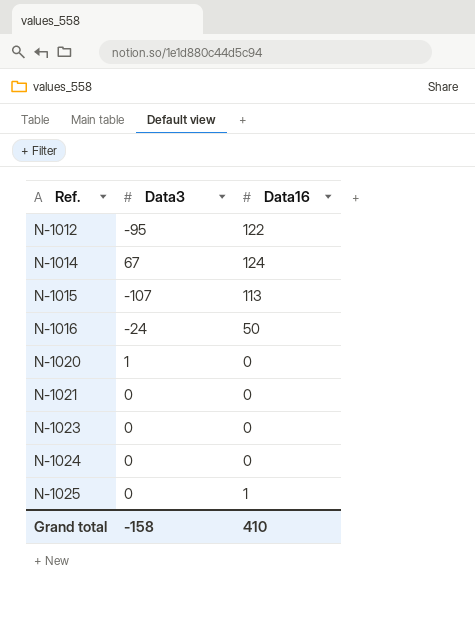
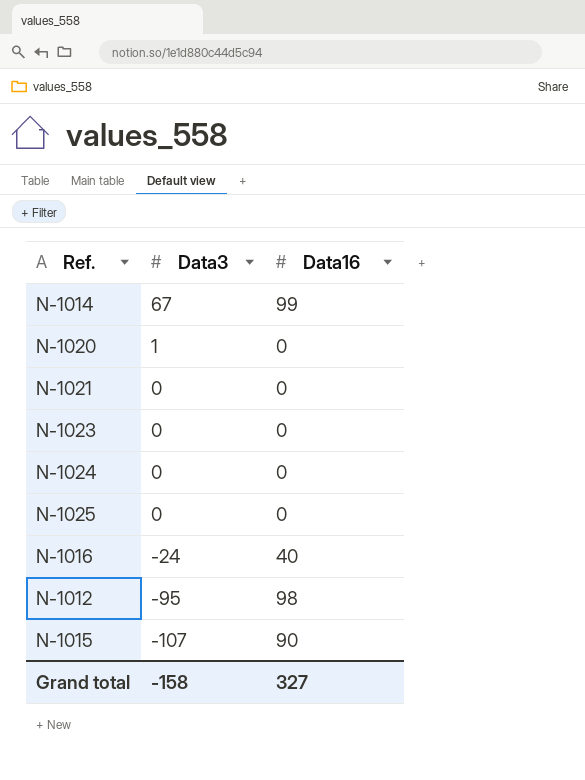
row order: Ref. ascending -> Data3 descending
N-1014 | Data16: 124 -> 99
N-1025 | Data16: 1 -> 0
N-1016 | Data16: 50 -> 40
N-1012 | Data16: 122 -> 98
N-1015 | Data16: 113 -> 90
Grand total | Data16: 410 -> 327

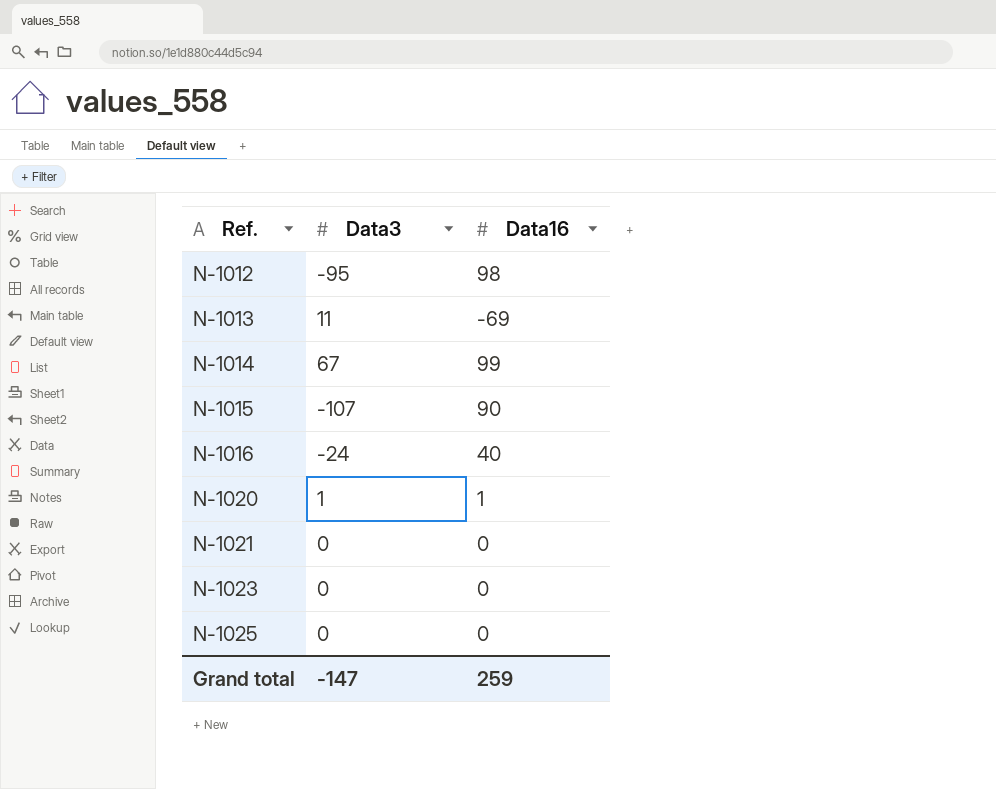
row order: Data3 descending -> Ref. ascending
row N-1024: 0 | 0 -> none
row N-1013: none -> 11 | -69
N-1020 | Data16: 0 -> 1
Grand total | Data3: -158 -> -147
Grand total | Data16: 327 -> 259

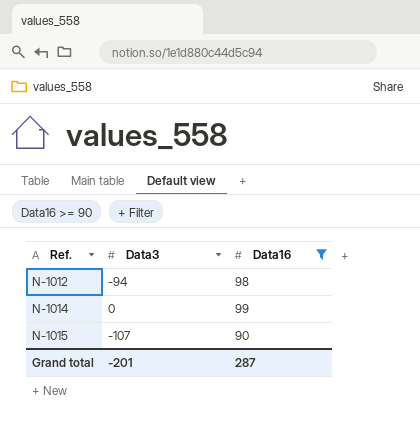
filter: none -> Data16 >= 90
N-1012 | Data3: -95 -> -94
N-1014 | Data3: 67 -> 0
Grand total | Data3: -147 -> -201
Grand total | Data16: 259 -> 287

